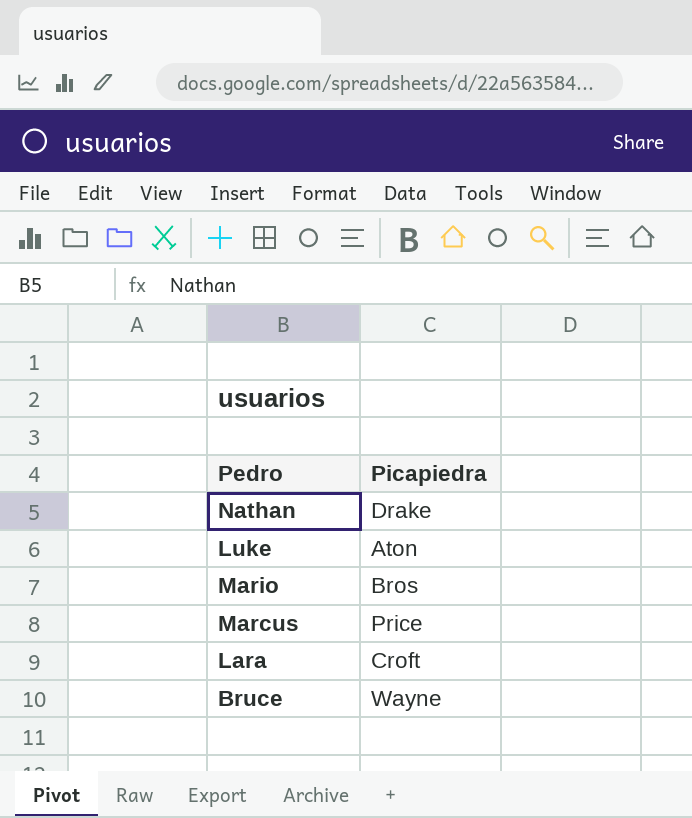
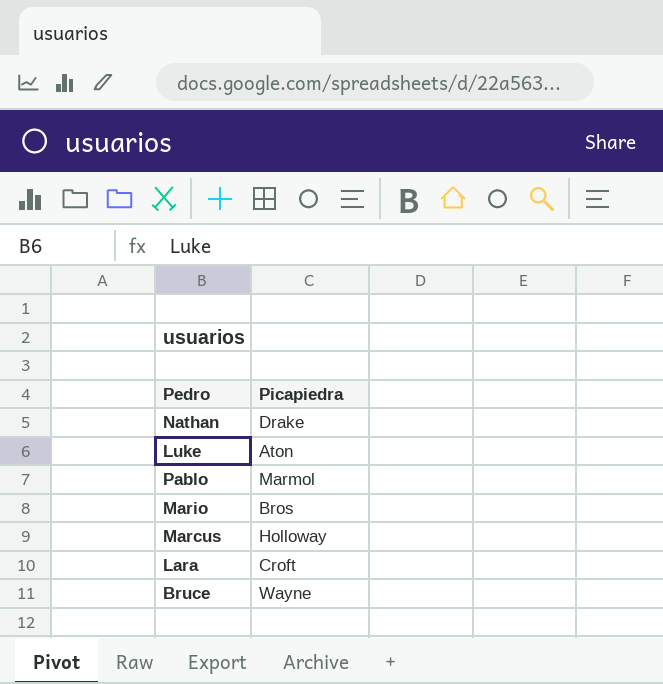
row Pablo: none -> Marmol
Marcus | Picapiedra: Price -> Holloway

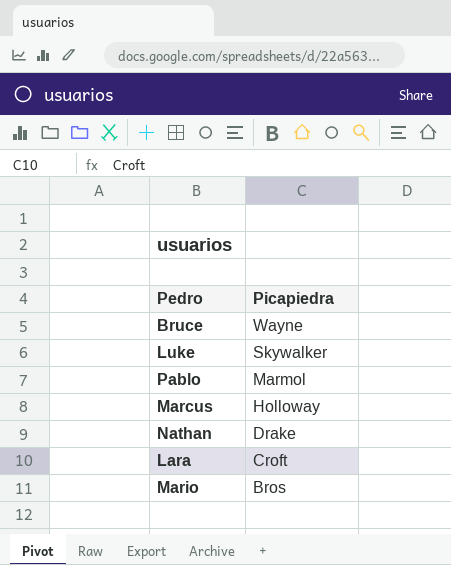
row order: none -> Picapiedra descending
Luke | Picapiedra: Aton -> Skywalker

